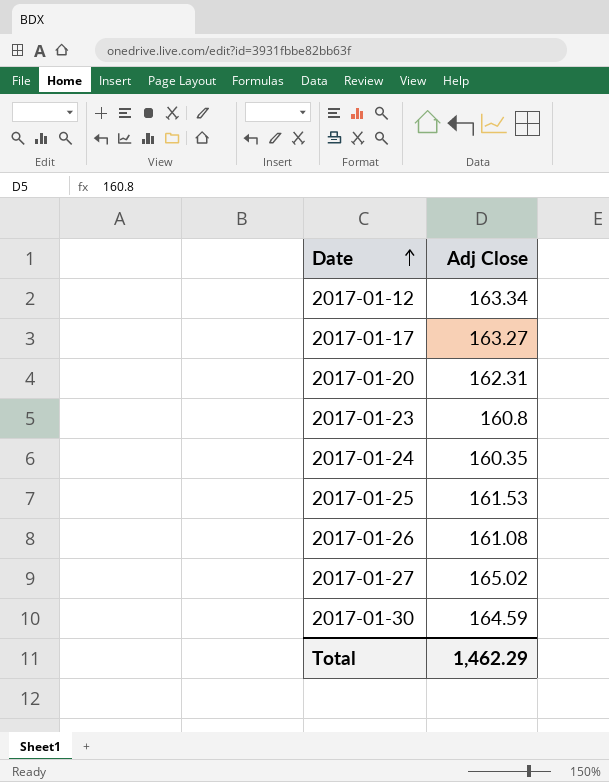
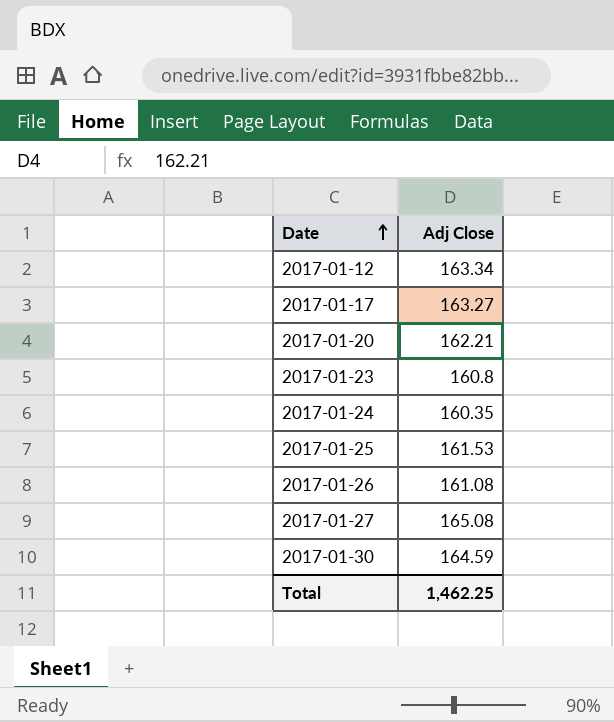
2017-01-20 | Adj Close: 162.31 -> 162.21
2017-01-27 | Adj Close: 165.02 -> 165.08
Total | Adj Close: 1,462.29 -> 1,462.25

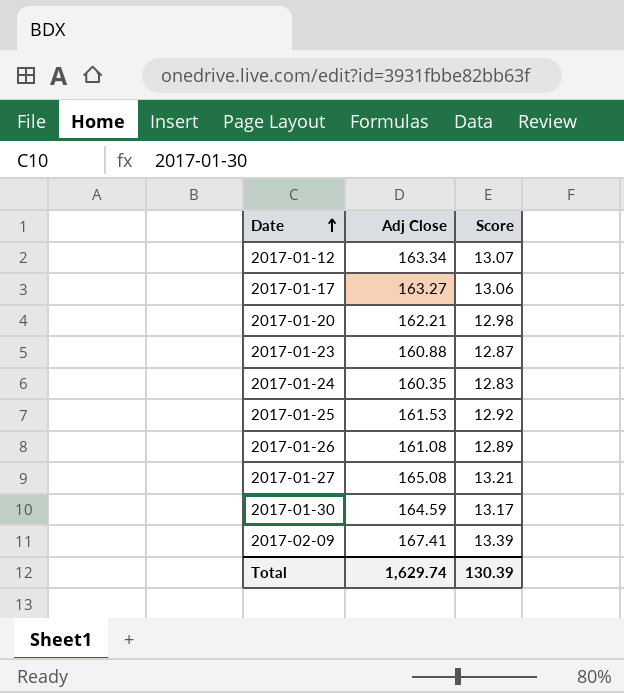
column Score | formula: none -> [Adj Close] * 0.08
2017-01-23 | Adj Close: 160.8 -> 160.88
row 2017-02-09: none -> 167.41 | 13.39
Total | Adj Close: 1,462.25 -> 1,629.74

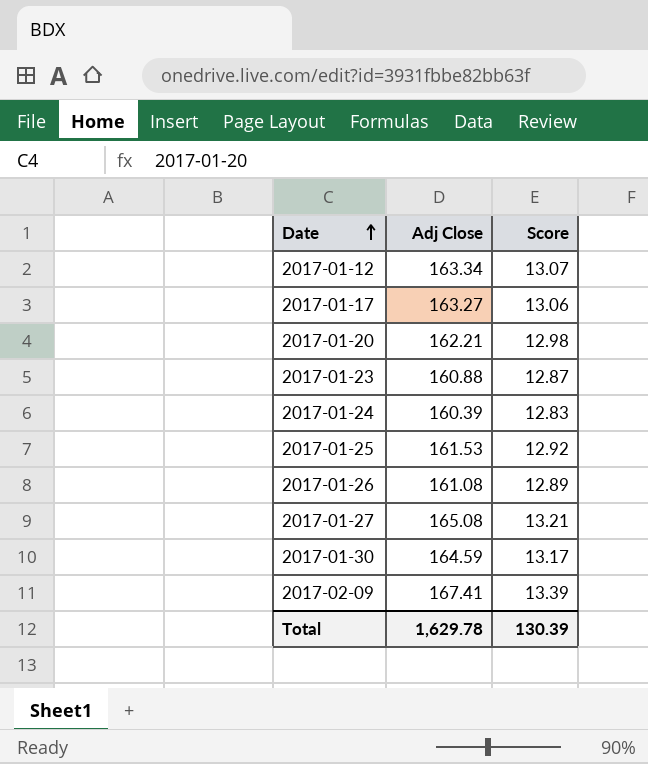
2017-01-24 | Adj Close: 160.35 -> 160.39
Total | Adj Close: 1,629.74 -> 1,629.78

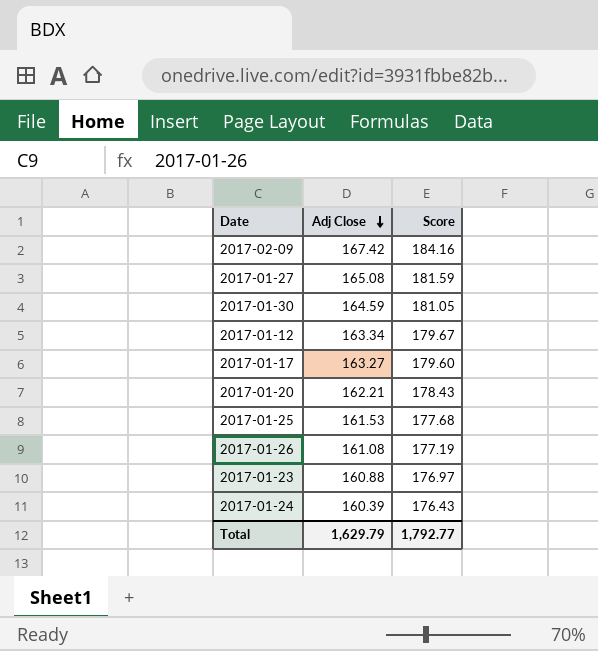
row order: Date ascending -> Adj Close descending
column Score | formula: [Adj Close] * 0.08 -> [Adj Close] * 1.1
2017-02-09 | Adj Close: 167.41 -> 167.42
Total | Adj Close: 1,629.78 -> 1,629.79
Total | Score: 130.39 -> 1,792.77

